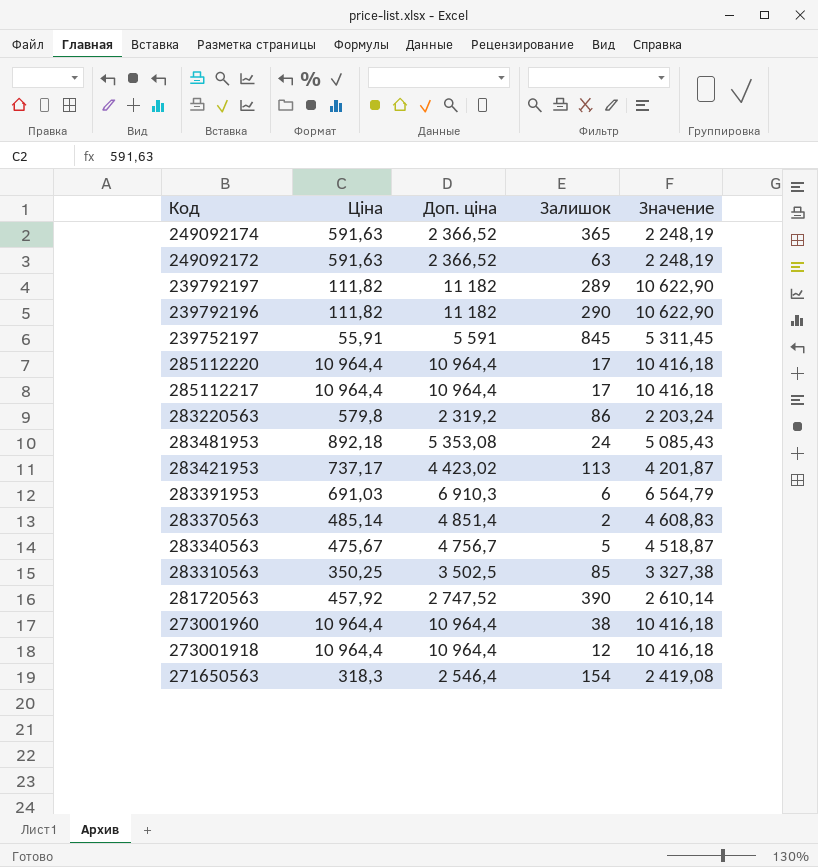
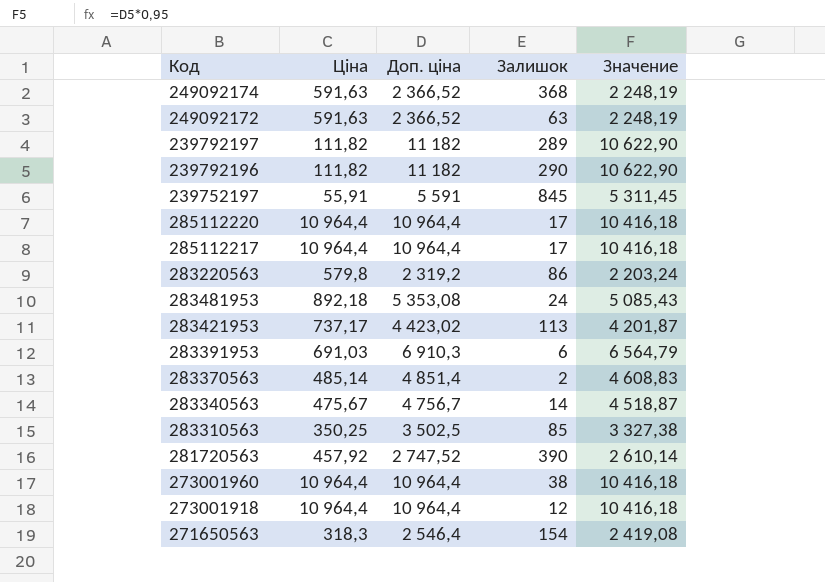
249092174 | Залишок: 365 -> 368
283340563 | Залишок: 5 -> 14

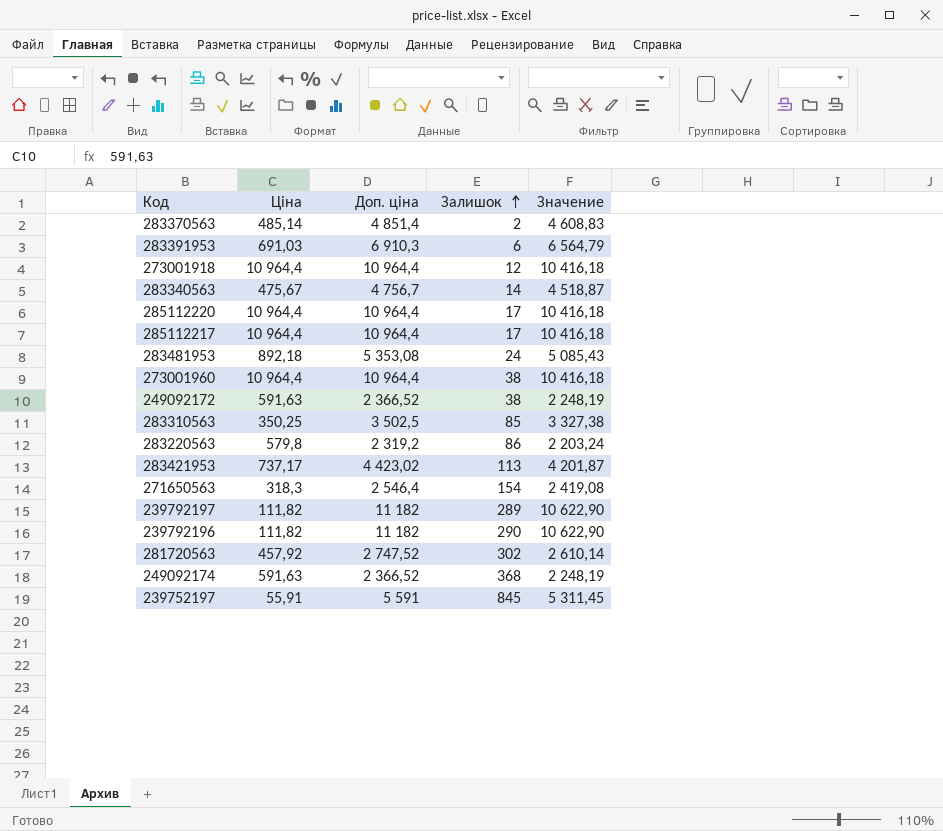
row order: none -> Залишок ascending
249092172 | Залишок: 63 -> 38
281720563 | Залишок: 390 -> 302

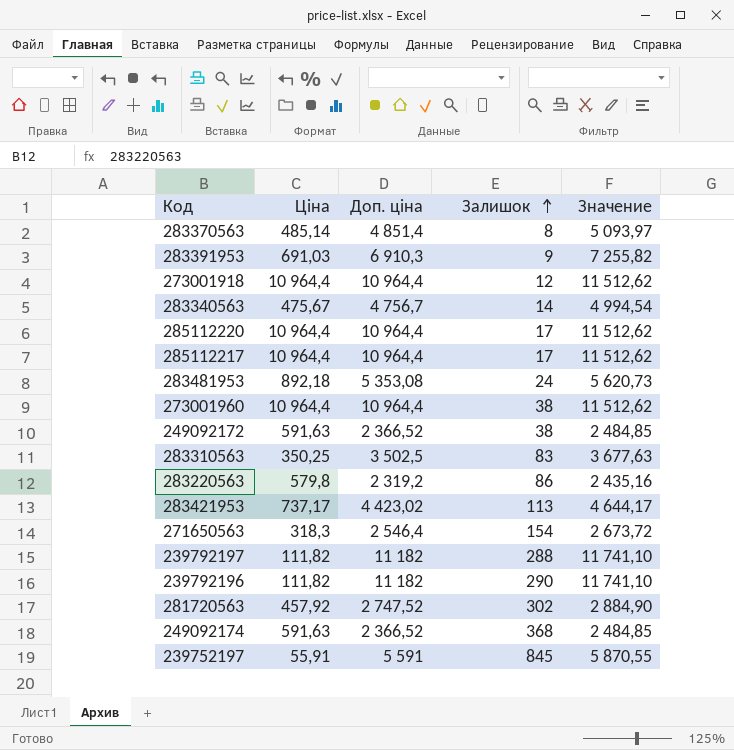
column Значение | formula: [Доп. ціна] * 0,95 -> [Доп. ціна] * 1,05
283370563 | Залишок: 2 -> 8
283391953 | Залишок: 6 -> 9
283310563 | Залишок: 85 -> 83
239792197 | Залишок: 289 -> 288

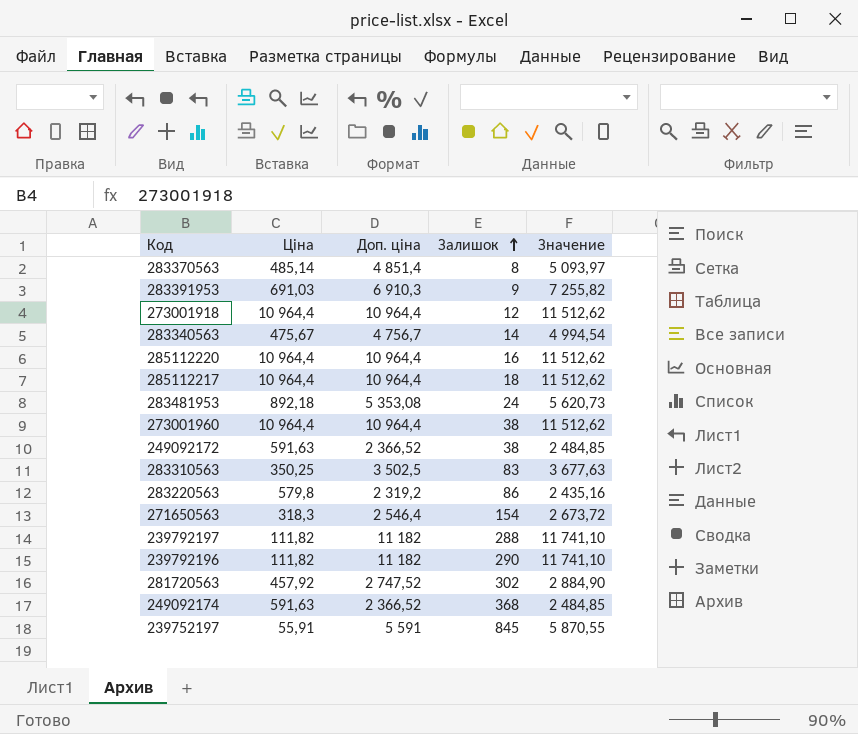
row 283421953: 737,17 | 4 423,02 | 113 | 4 644,17 -> none
285112220 | Залишок: 17 -> 16
285112217 | Залишок: 17 -> 18

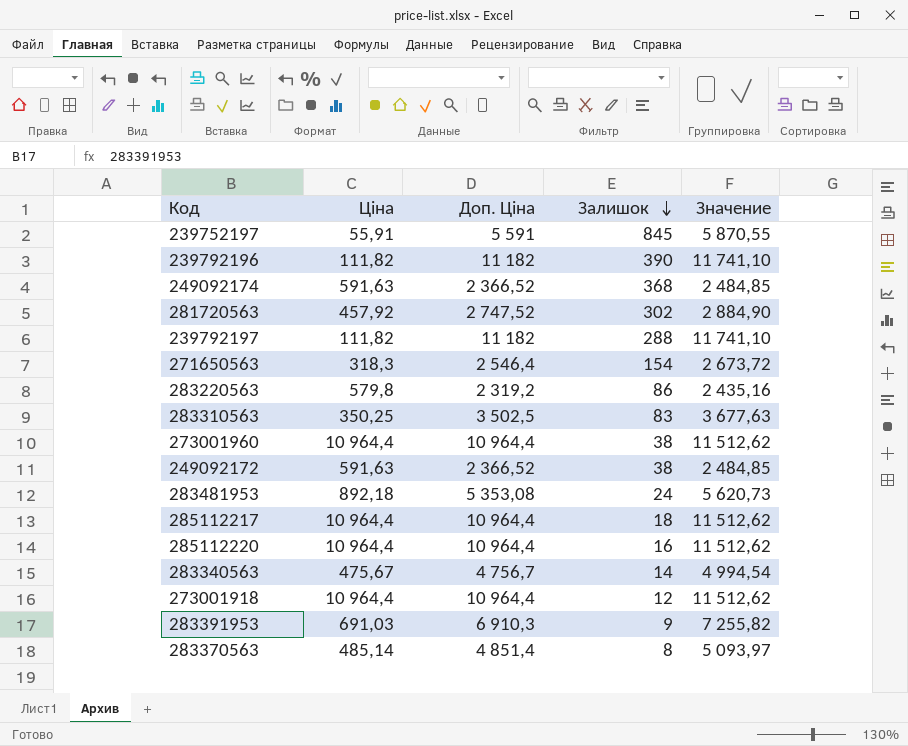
row order: Залишок ascending -> Залишок descending
column name: Доп. ціна -> Доп. Ціна
239792196 | Залишок: 290 -> 390

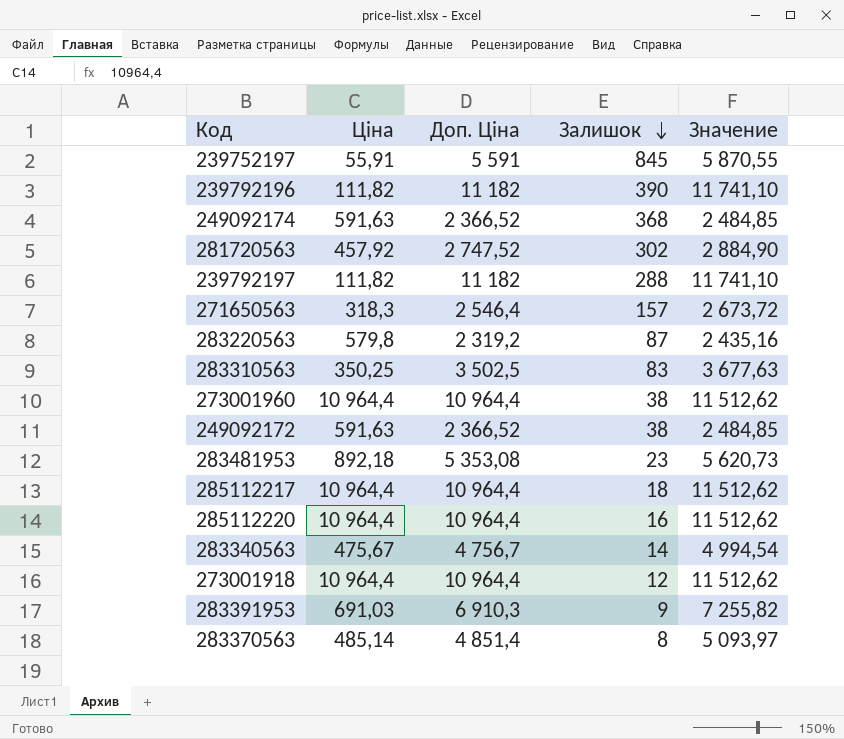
271650563 | Залишок: 154 -> 157
283220563 | Залишок: 86 -> 87
283481953 | Залишок: 24 -> 23

